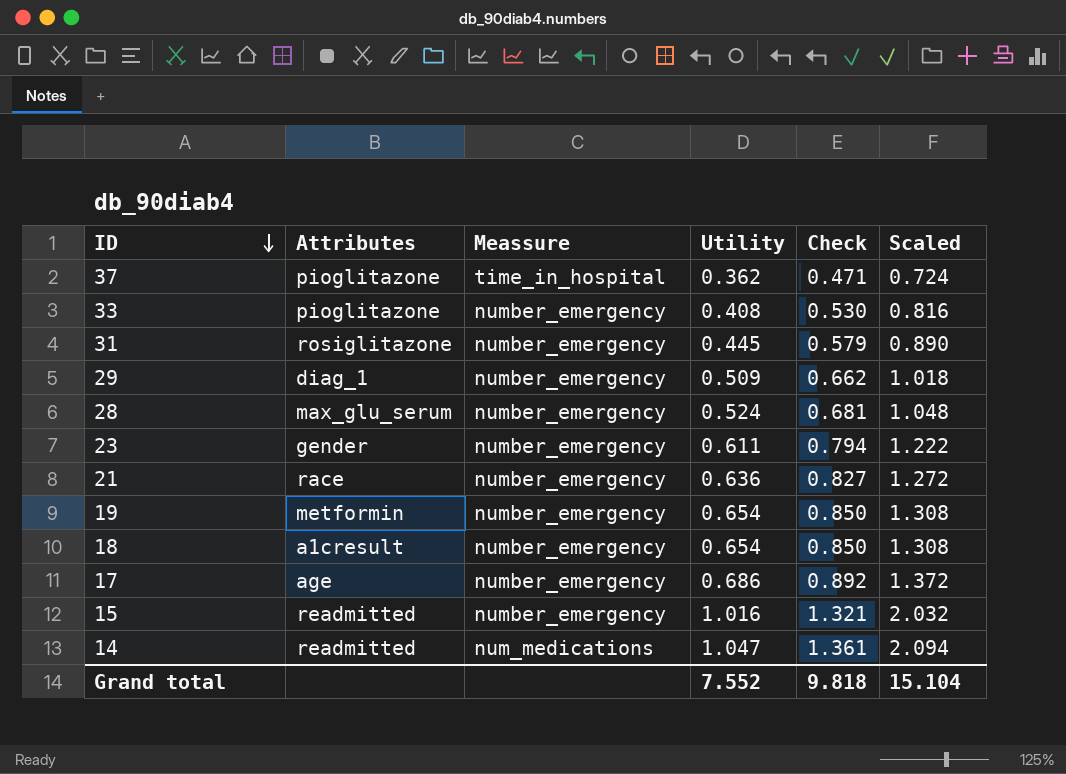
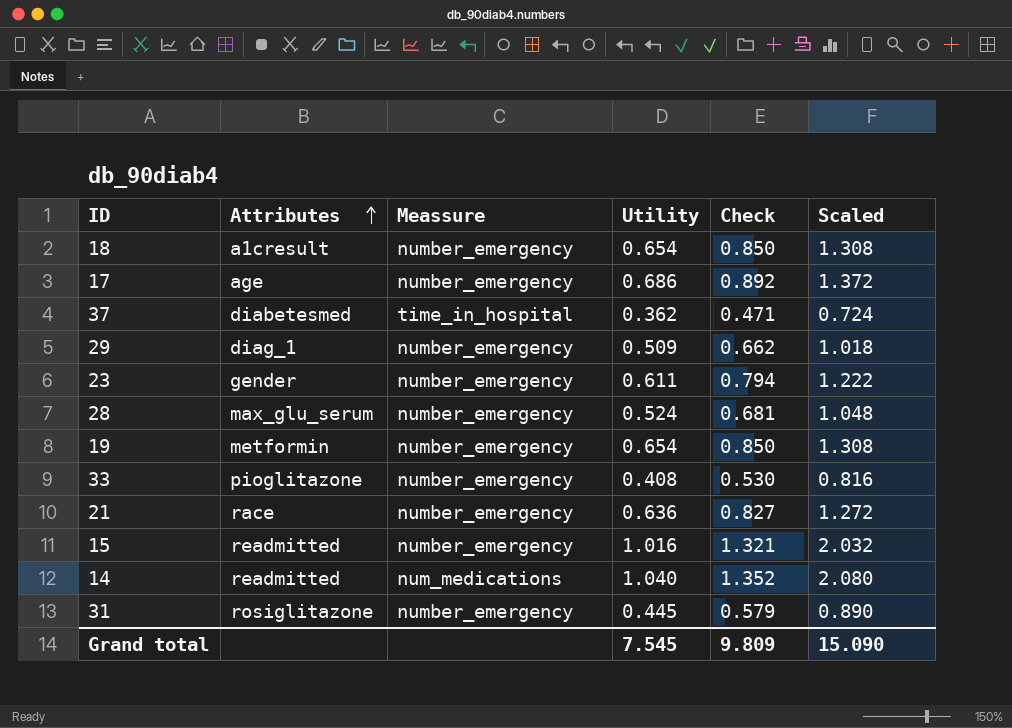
row order: ID descending -> Attributes ascending
37 | Attributes: pioglitazone -> diabetesmed
14 | Utility: 1.047 -> 1.040
14 | Check: 1.361 -> 1.352
14 | Scaled: 2.094 -> 2.080
Grand total | Utility: 7.552 -> 7.545
Grand total | Check: 9.818 -> 9.809
Grand total | Scaled: 15.104 -> 15.090

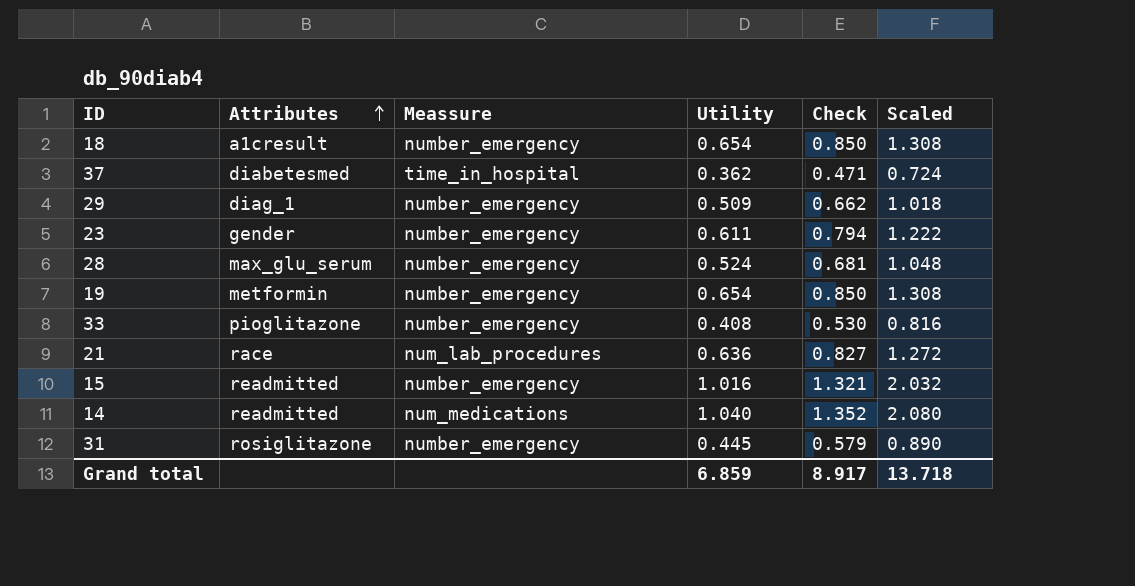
row 17: age | number_emergency | 0.686 | 0.892 | 1.372 -> none
21 | Meassure: number_emergency -> num_lab_procedures
Grand total | Utility: 7.545 -> 6.859
Grand total | Check: 9.809 -> 8.917
Grand total | Scaled: 15.090 -> 13.718

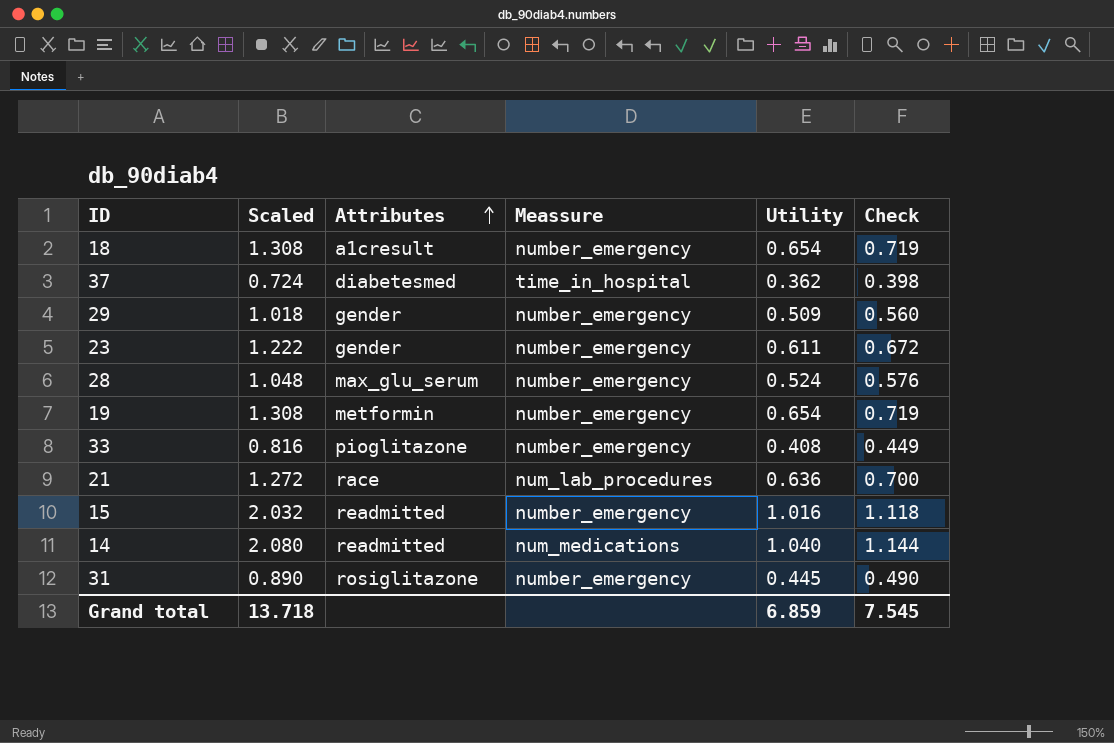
column Scaled | position: 6 -> 2
column Check | formula: [Utility] * 1.3 -> [Utility] * 1.1
29 | Attributes: diag_1 -> gender
Grand total | Check: 8.917 -> 7.545

